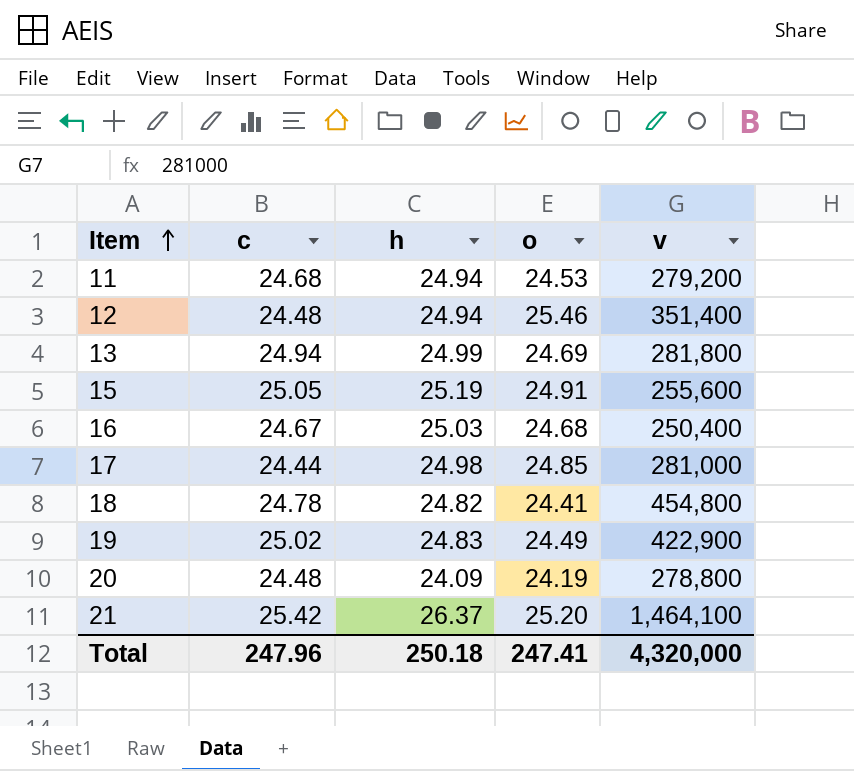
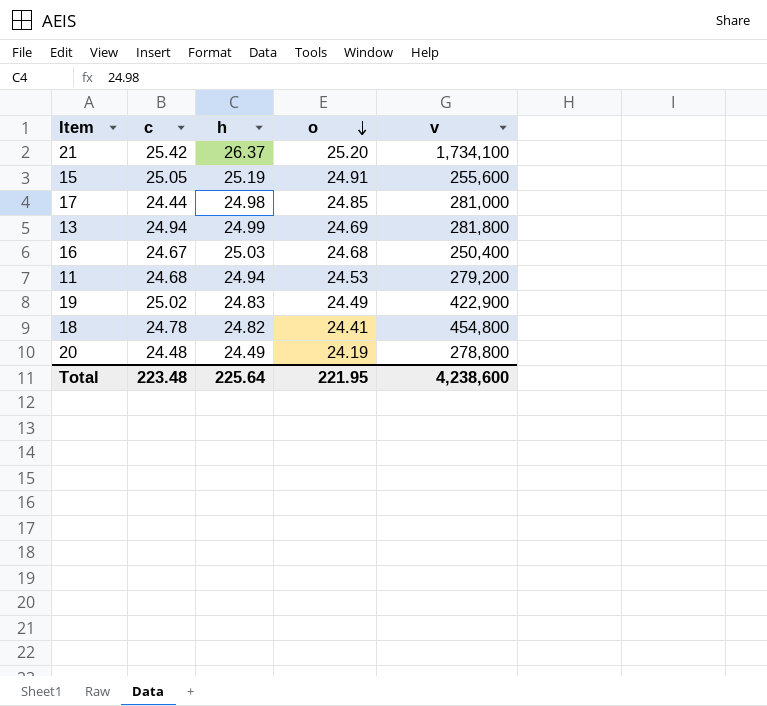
row order: Item ascending -> o descending
row 12: 24.48 | 24.94 | 25.46 | 351,400 -> none
21 | v: 1,464,100 -> 1,734,100
20 | h: 24.09 -> 24.49
Total | c: 247.96 -> 223.48
Total | h: 250.18 -> 225.64
Total | o: 247.41 -> 221.95
Total | v: 4,320,000 -> 4,238,600

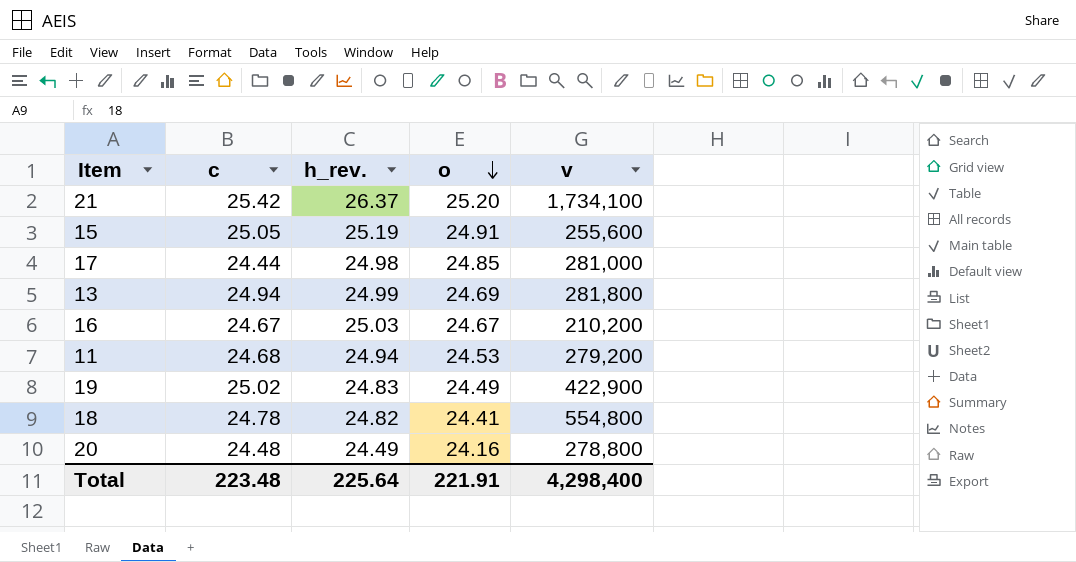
column name: h -> h_rev.
16 | o: 24.68 -> 24.67
16 | v: 250,400 -> 210,200
18 | v: 454,800 -> 554,800
20 | o: 24.19 -> 24.16
Total | o: 221.95 -> 221.91
Total | v: 4,238,600 -> 4,298,400

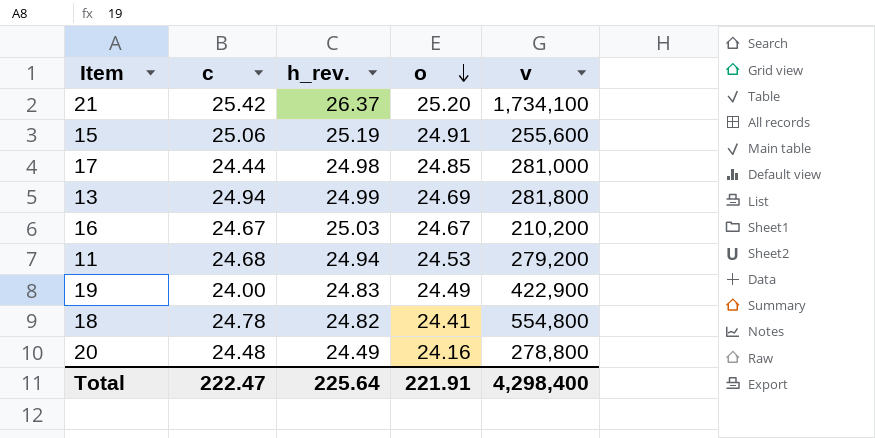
15 | c: 25.05 -> 25.06
19 | c: 25.02 -> 24.00
Total | c: 223.48 -> 222.47

